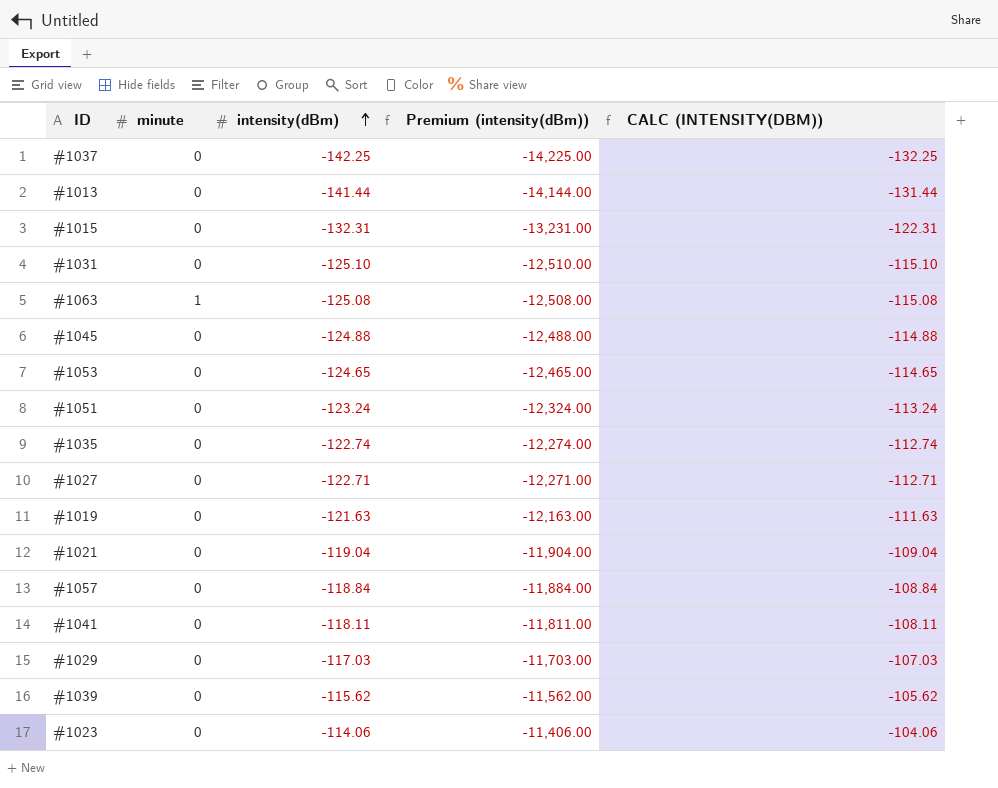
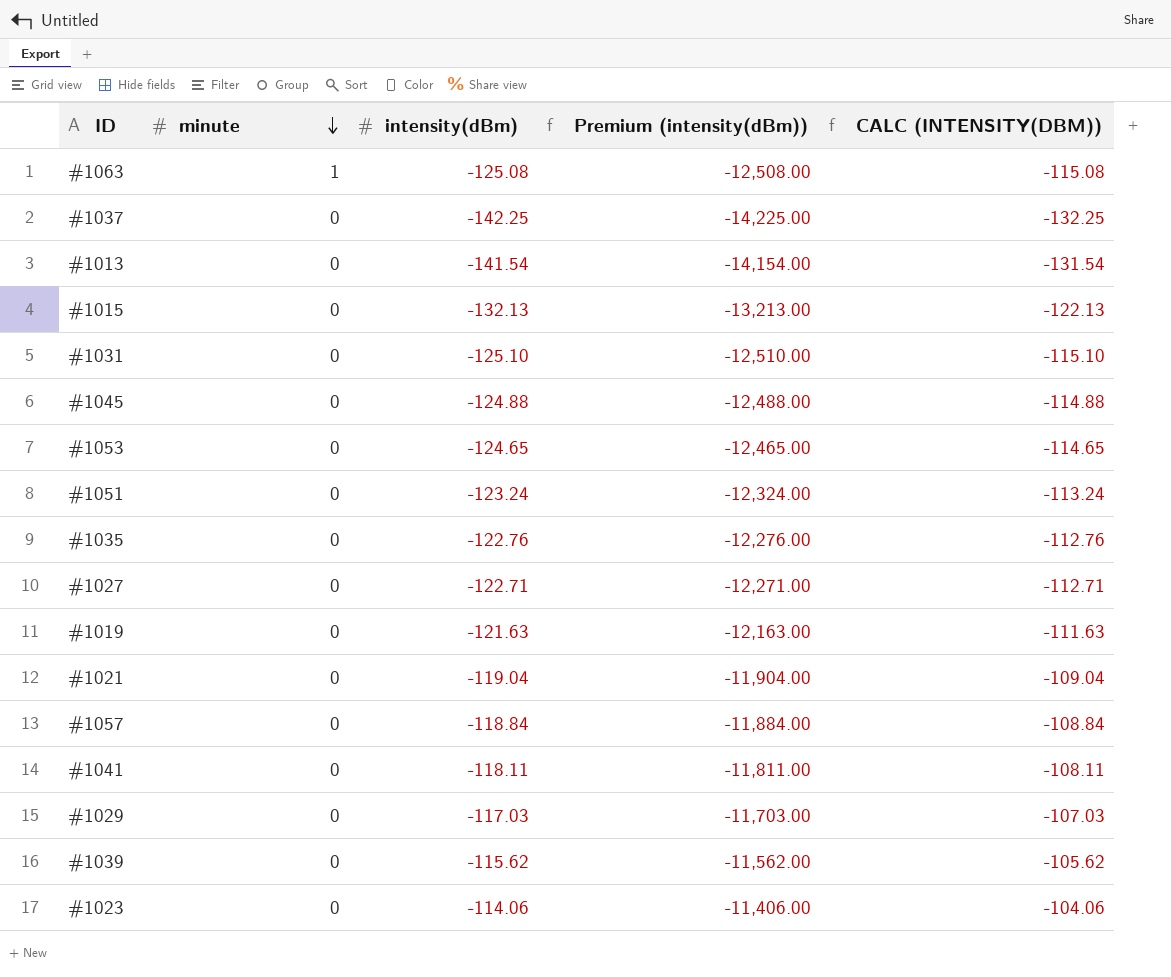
row order: intensity(dBm) ascending -> minute descending
#1013 | intensity(dBm): -141.44 -> -141.54
#1013 | Premium (intensity(dBm)): -14,144.00 -> -14,154.00
#1013 | CALC (INTENSITY(DBM)): -131.44 -> -131.54
#1015 | intensity(dBm): -132.31 -> -132.13
#1015 | Premium (intensity(dBm)): -13,231.00 -> -13,213.00
#1015 | CALC (INTENSITY(DBM)): -122.31 -> -122.13
#1035 | intensity(dBm): -122.74 -> -122.76
#1035 | Premium (intensity(dBm)): -12,274.00 -> -12,276.00
#1035 | CALC (INTENSITY(DBM)): -112.74 -> -112.76

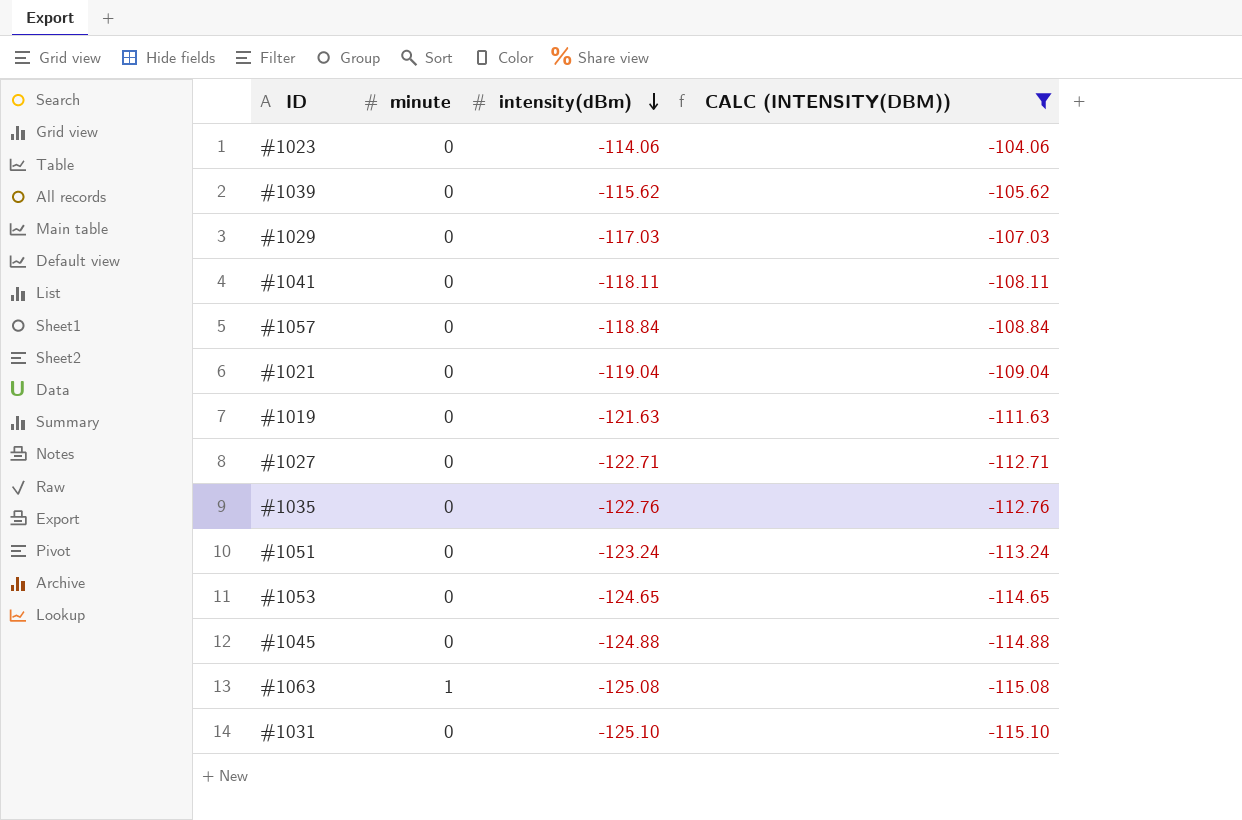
filter: none -> CALC (INTENSITY(DBM)) >= -115.10
row order: minute descending -> intensity(dBm) descending
column Premium (intensity(dBm)) | formula: [intensity(dBm)] * 100 -> none

